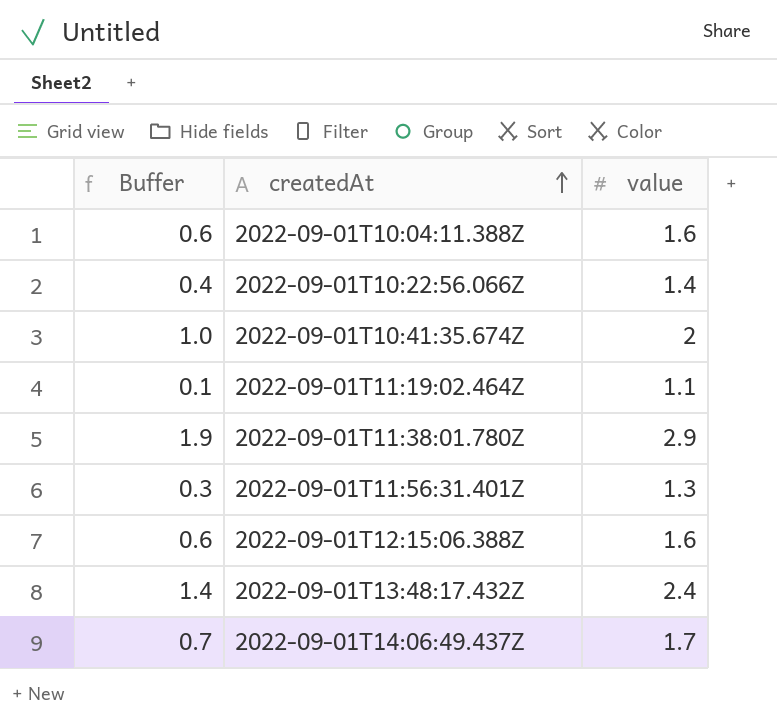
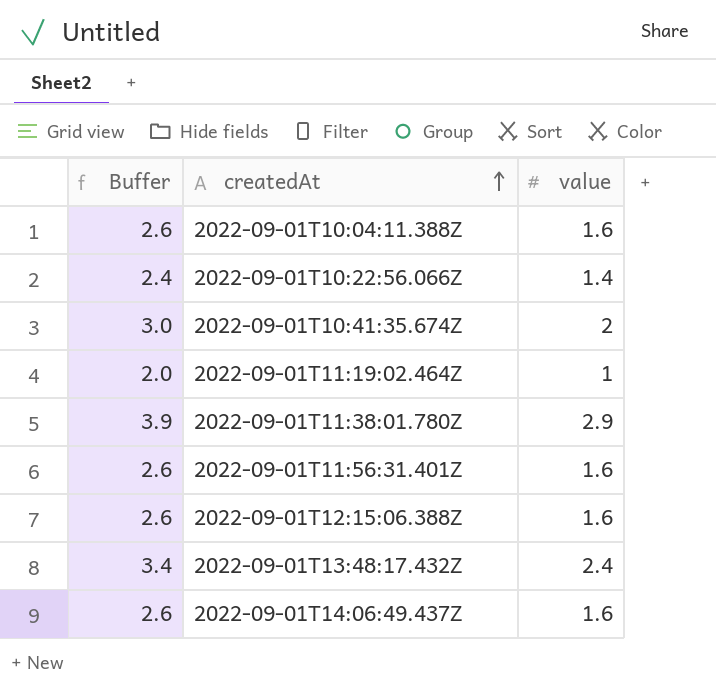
column Buffer | formula: [value] - 1 -> [value] + 1
2022-09-01T11:19:02.464Z | value: 1.1 -> 1
2022-09-01T11:56:31.401Z | value: 1.3 -> 1.6
2022-09-01T14:06:49.437Z | value: 1.7 -> 1.6

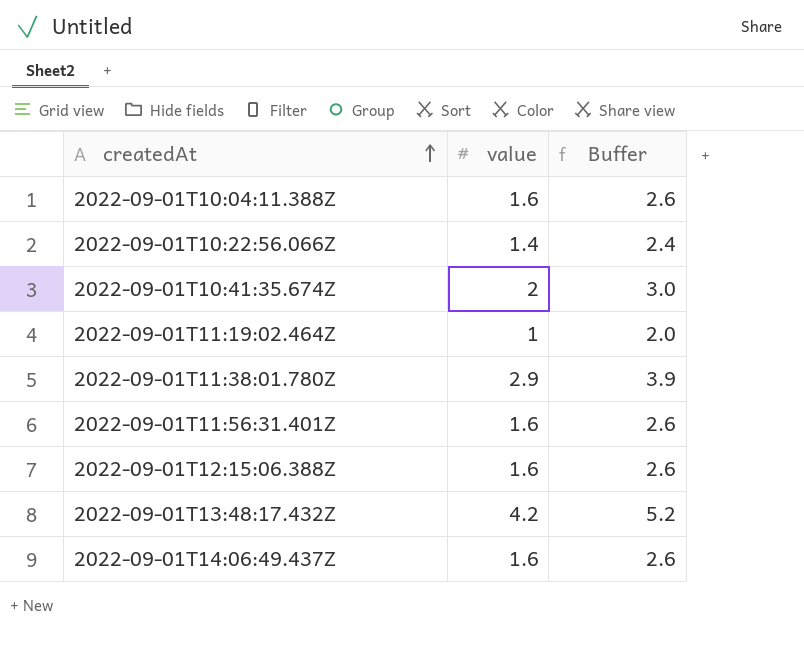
column Buffer | position: 1 -> 3
2022-09-01T13:48:17.432Z | value: 2.4 -> 4.2
2022-09-01T13:48:17.432Z | Buffer: 3.4 -> 5.2

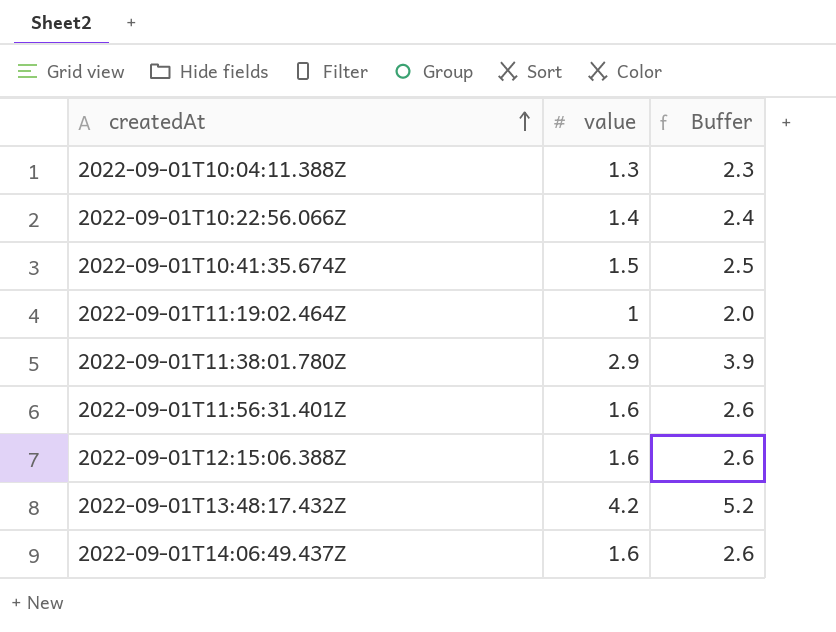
2022-09-01T10:04:11.388Z | value: 1.6 -> 1.3
2022-09-01T10:04:11.388Z | Buffer: 2.6 -> 2.3
2022-09-01T10:41:35.674Z | value: 2 -> 1.5
2022-09-01T10:41:35.674Z | Buffer: 3.0 -> 2.5

